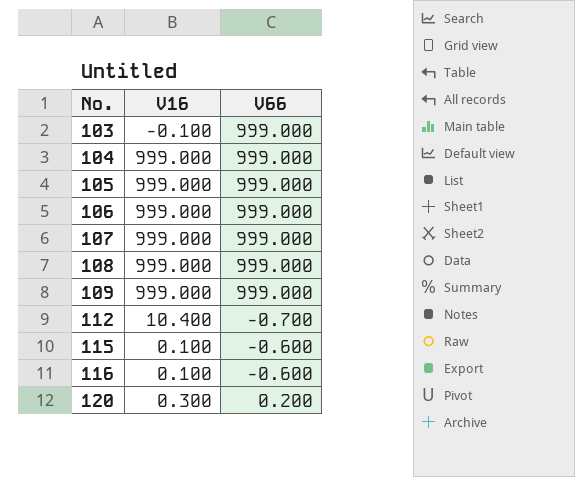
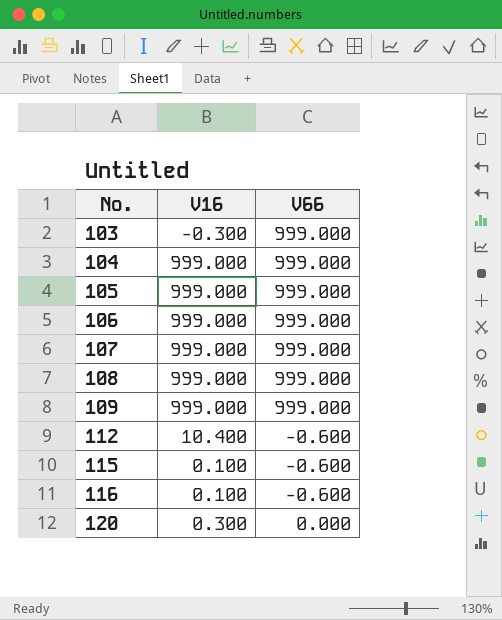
103 | V16: -0.100 -> -0.300
112 | V66: -0.700 -> -0.600
120 | V66: 0.200 -> 0.000

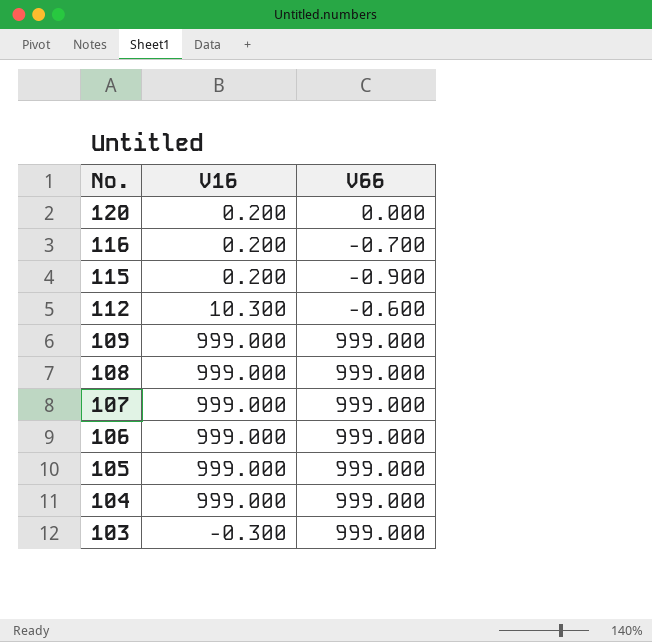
row order: No. ascending -> No. descending
120 | V16: 0.300 -> 0.200
116 | V16: 0.100 -> 0.200
116 | V66: -0.600 -> -0.700
115 | V16: 0.100 -> 0.200
115 | V66: -0.600 -> -0.900
112 | V16: 10.400 -> 10.300

